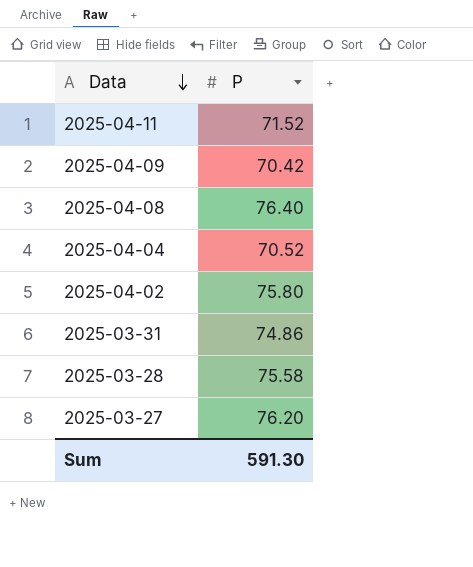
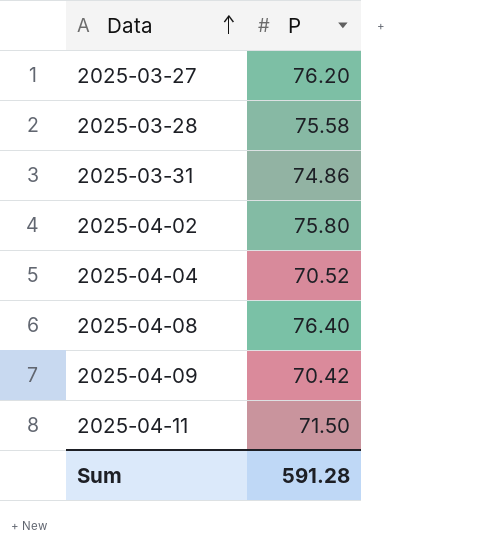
row order: Data descending -> Data ascending
2025-04-11 | P: 71.52 -> 71.50
Sum | P: 591.30 -> 591.28

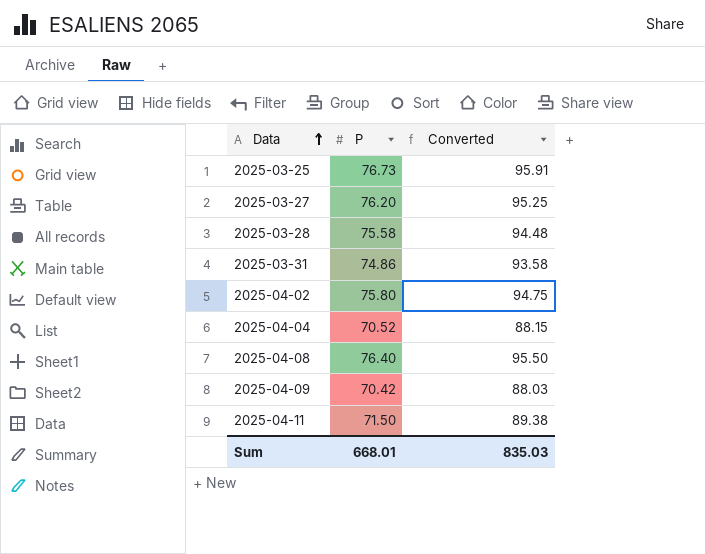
column Converted | formula: none -> [P] * 1.25
row 2025-03-25: none -> 76.73 | 95.91
Sum | P: 591.28 -> 668.01

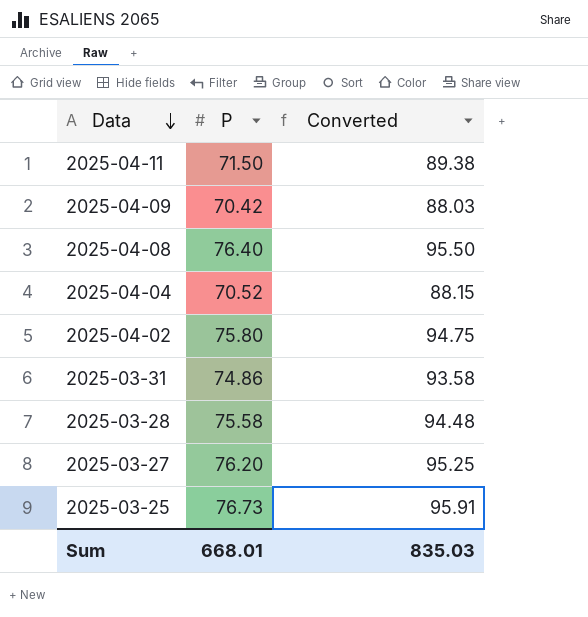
row order: Data ascending -> Data descending

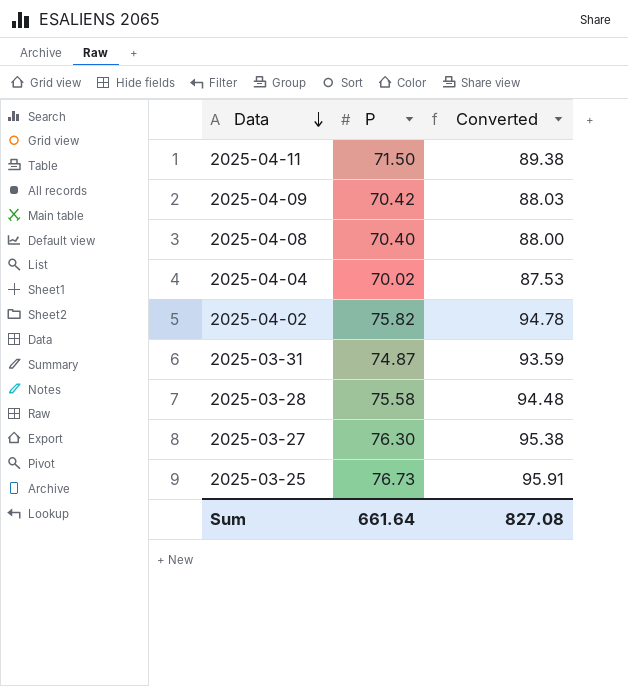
2025-04-08 | P: 76.40 -> 70.40
2025-04-08 | Converted: 95.50 -> 88.00
2025-04-04 | P: 70.52 -> 70.02
2025-04-04 | Converted: 88.15 -> 87.53
2025-04-02 | P: 75.80 -> 75.82
2025-04-02 | Converted: 94.75 -> 94.78
2025-03-31 | P: 74.86 -> 74.87
2025-03-31 | Converted: 93.58 -> 93.59
2025-03-27 | P: 76.20 -> 76.30
2025-03-27 | Converted: 95.25 -> 95.38
Sum | P: 668.01 -> 661.64
Sum | Converted: 835.03 -> 827.08

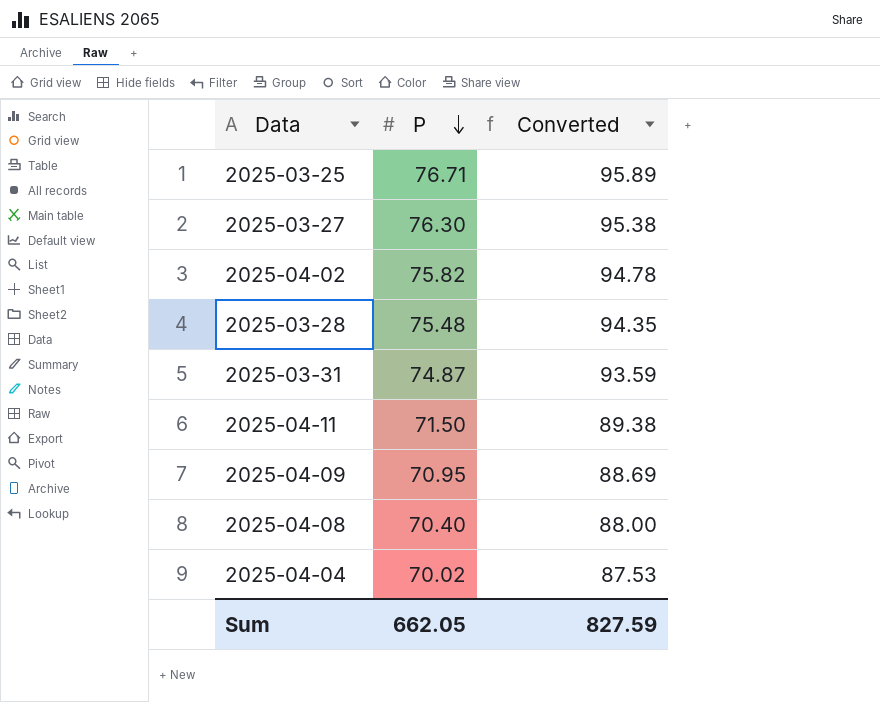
row order: Data descending -> P descending
2025-03-25 | P: 76.73 -> 76.71
2025-03-25 | Converted: 95.91 -> 95.89
2025-03-28 | P: 75.58 -> 75.48
2025-03-28 | Converted: 94.48 -> 94.35
2025-04-09 | P: 70.42 -> 70.95
2025-04-09 | Converted: 88.03 -> 88.69
Sum | P: 661.64 -> 662.05
Sum | Converted: 827.08 -> 827.59

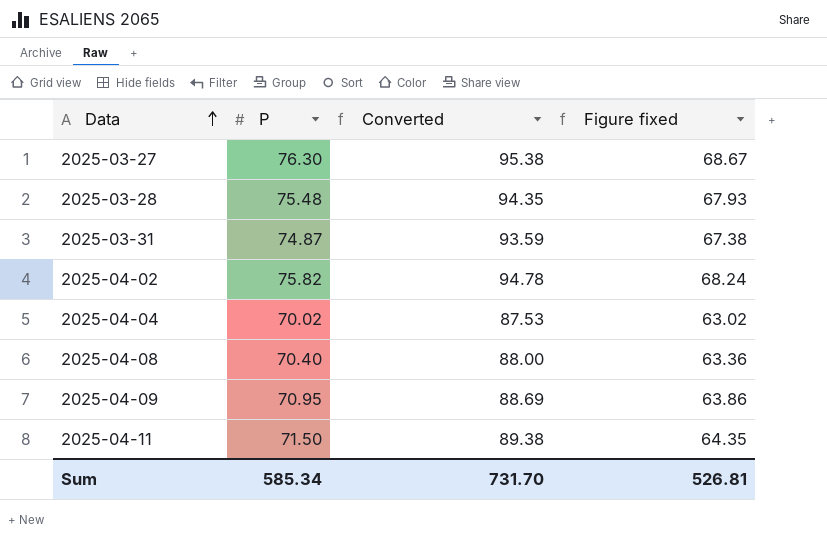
row order: P descending -> Data ascending
column Figure fixed | formula: none -> [P] * 0.9
row 2025-03-25: 76.71 | 95.89 -> none
Sum | P: 662.05 -> 585.34
Sum | Converted: 827.59 -> 731.70

